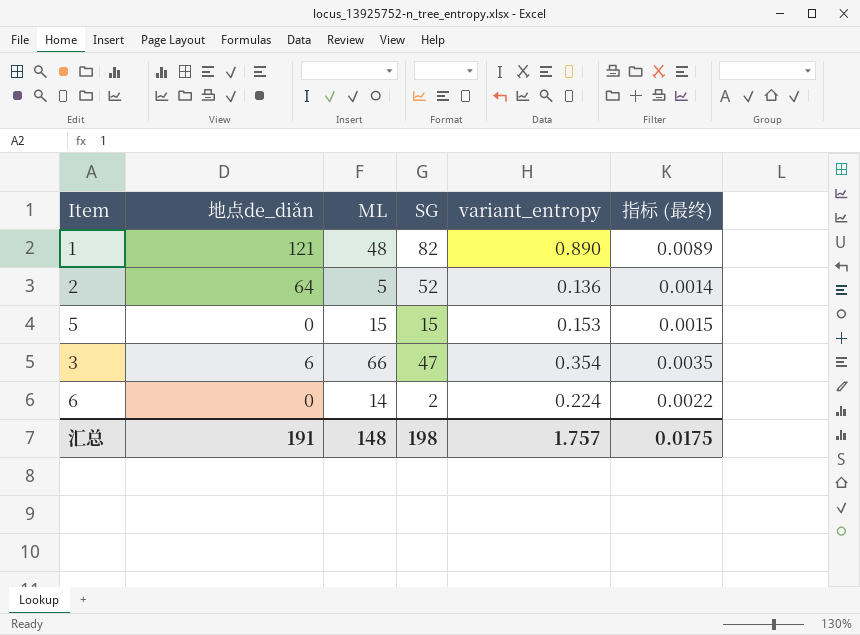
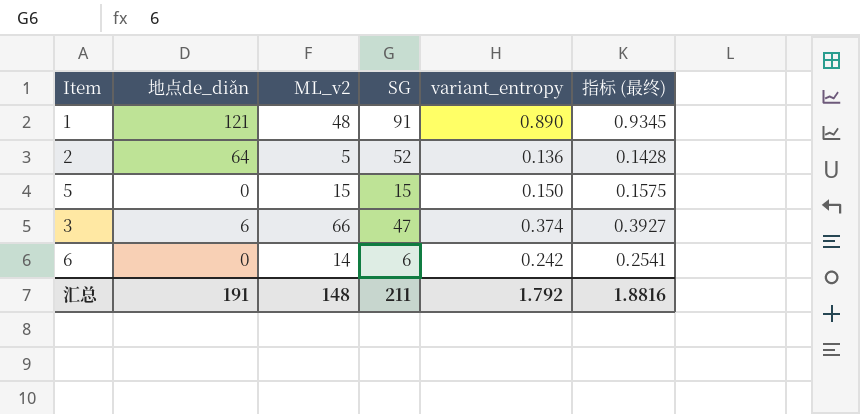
column name: ML -> ML_v2
column 指标 (最终) | formula: [variant_entropy] * 0.01 -> [variant_entropy] * 1.05
1 | SG: 82 -> 91
5 | variant_entropy: 0.153 -> 0.150
3 | variant_entropy: 0.354 -> 0.374
6 | SG: 2 -> 6
6 | variant_entropy: 0.224 -> 0.242
汇总 | SG: 198 -> 211
汇总 | variant_entropy: 1.757 -> 1.792
汇总 | 指标 (最终): 0.0175 -> 1.8816

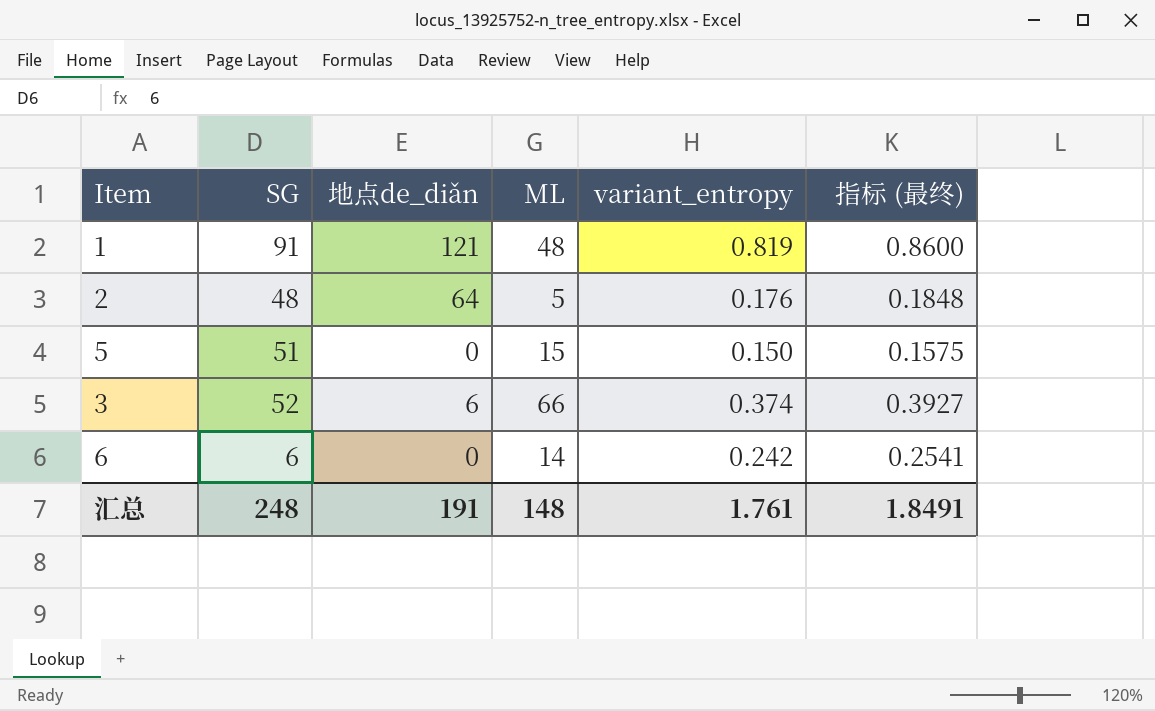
column SG | position: 4 -> 2
column name: ML_v2 -> ML
1 | variant_entropy: 0.890 -> 0.819
1 | 指标 (最终): 0.9345 -> 0.8600
2 | SG: 52 -> 48
2 | variant_entropy: 0.136 -> 0.176
2 | 指标 (最终): 0.1428 -> 0.1848
5 | SG: 15 -> 51
3 | SG: 47 -> 52
汇总 | SG: 211 -> 248
汇总 | variant_entropy: 1.792 -> 1.761
汇总 | 指标 (最终): 1.8816 -> 1.8491

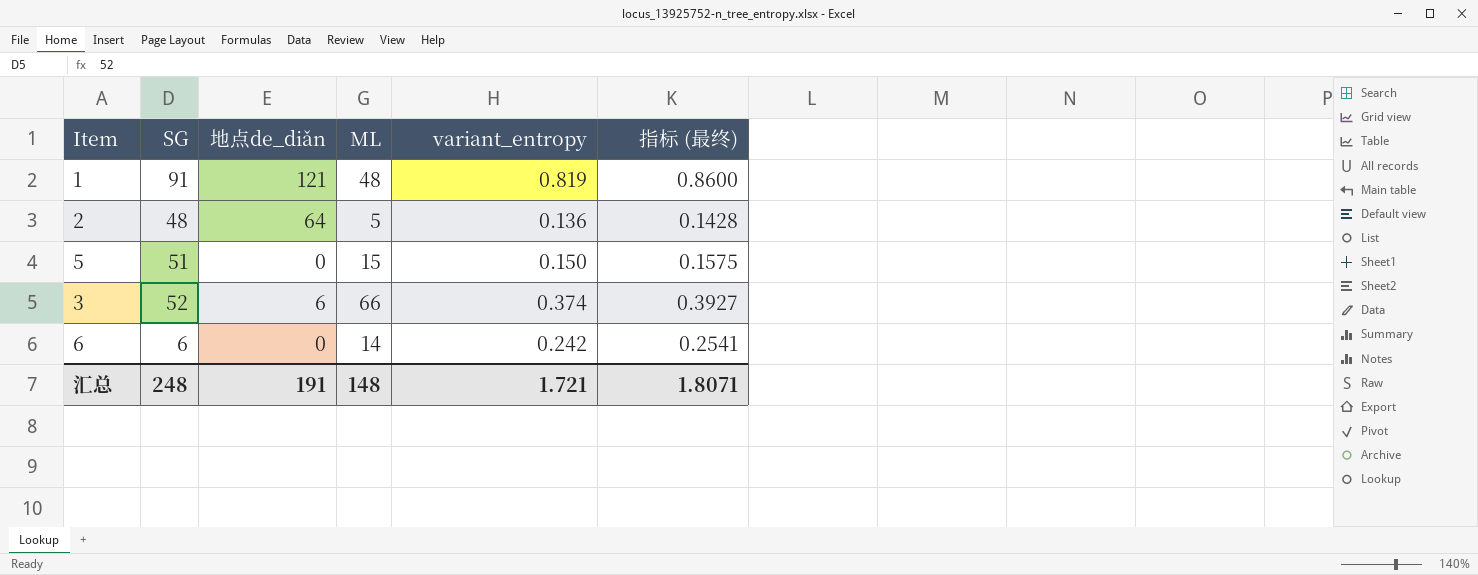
2 | variant_entropy: 0.176 -> 0.136
2 | 指标 (最终): 0.1848 -> 0.1428
汇总 | variant_entropy: 1.761 -> 1.721
汇总 | 指标 (最终): 1.8491 -> 1.8071

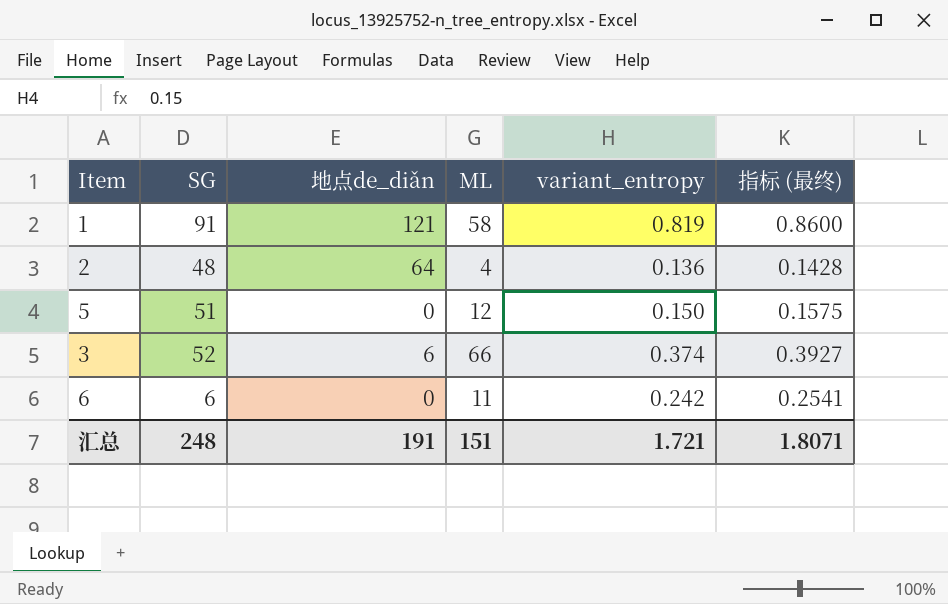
1 | ML: 48 -> 58
2 | ML: 5 -> 4
5 | ML: 15 -> 12
6 | ML: 14 -> 11
汇总 | ML: 148 -> 151

